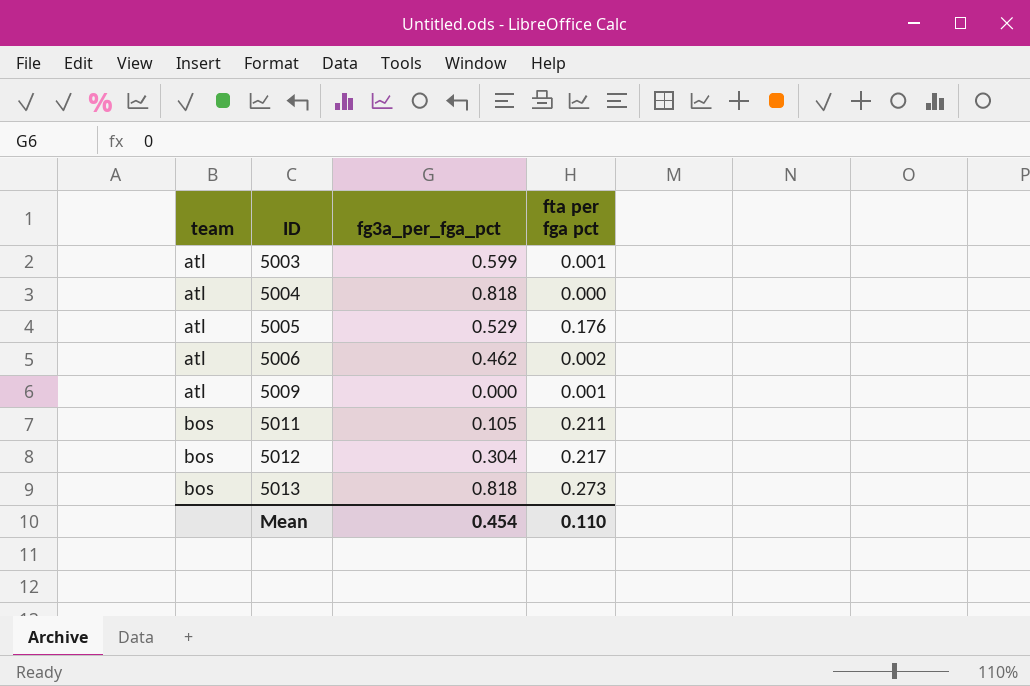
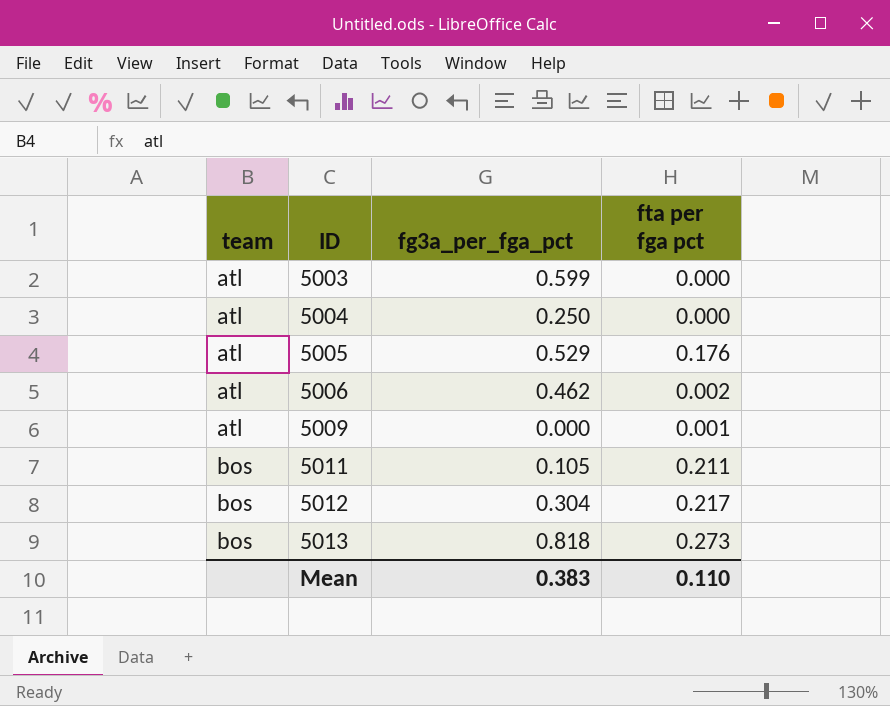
5003 | fta per fga pct: 0.001 -> 0.000
5004 | fg3a_per_fga_pct: 0.818 -> 0.250
Mean | fg3a_per_fga_pct: 0.454 -> 0.383

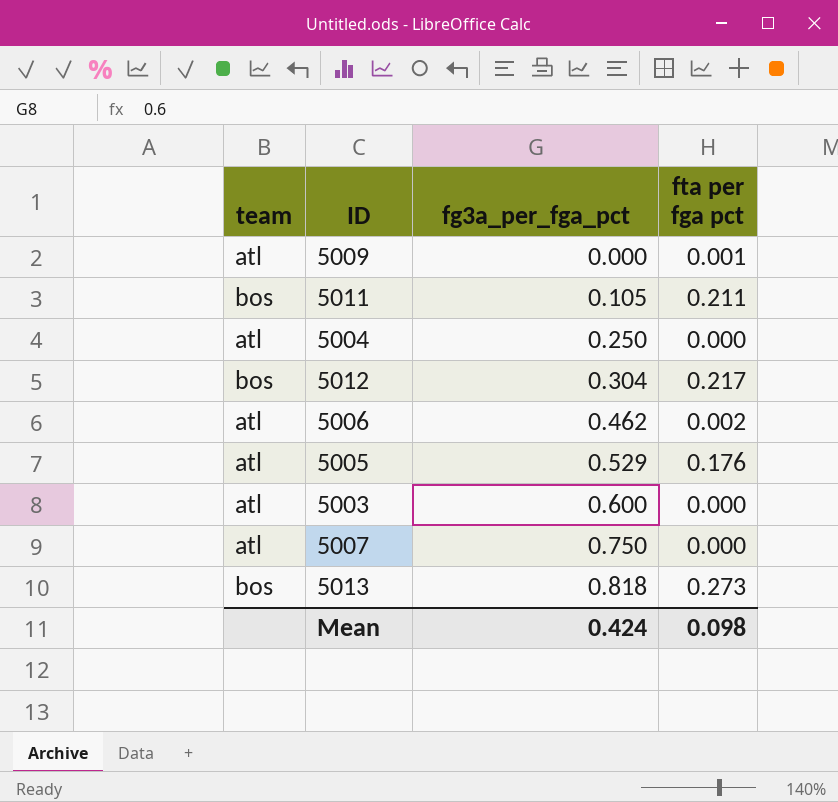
row order: team ascending -> fg3a_per_fga_pct ascending
5003 | fg3a_per_fga_pct: 0.599 -> 0.600
row 5007: none -> atl | 0.750 | 0.000
Mean | fg3a_per_fga_pct: 0.383 -> 0.424
Mean | fta per fga pct: 0.110 -> 0.098

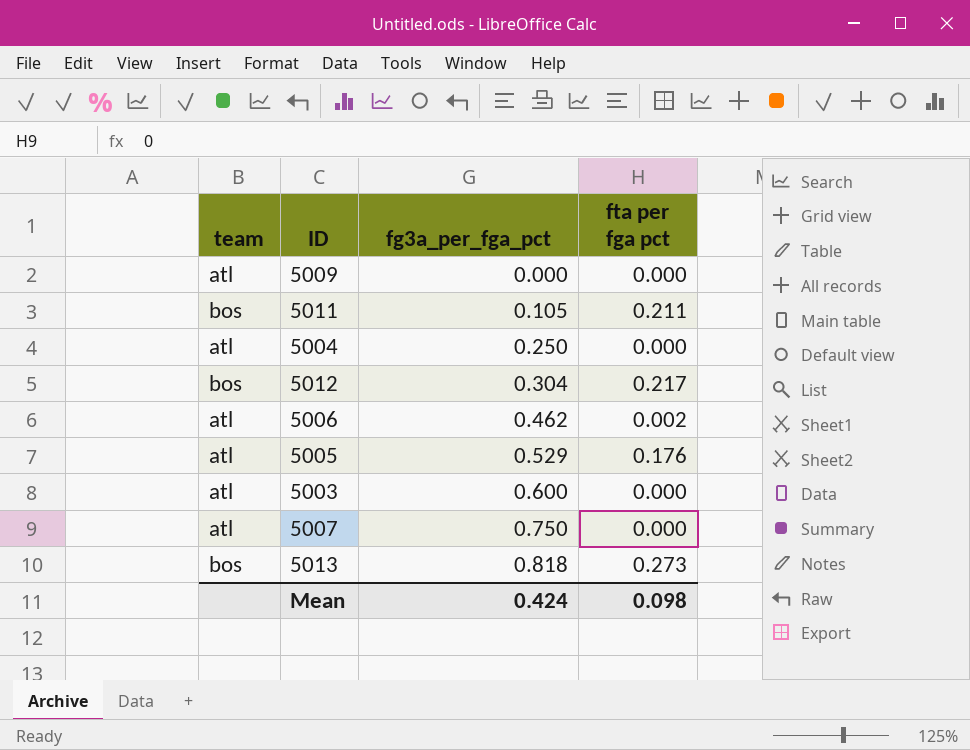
5009 | fta per fga pct: 0.001 -> 0.000

